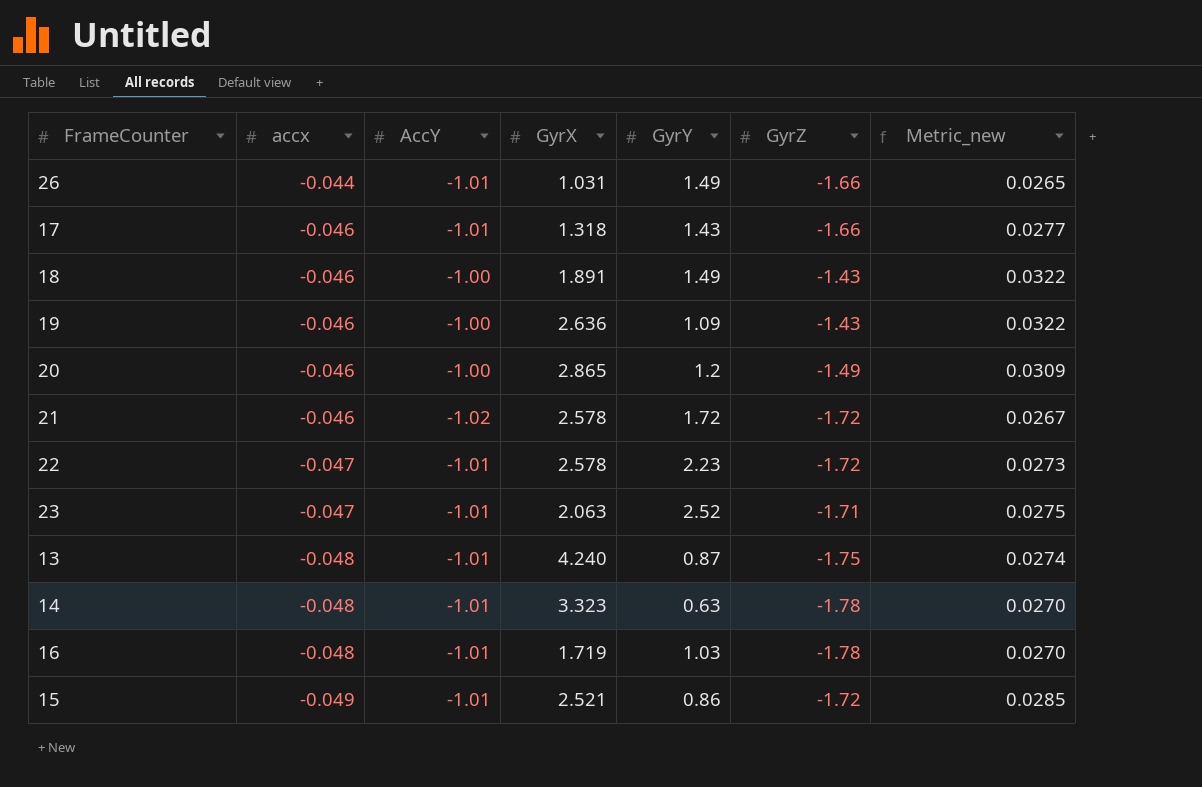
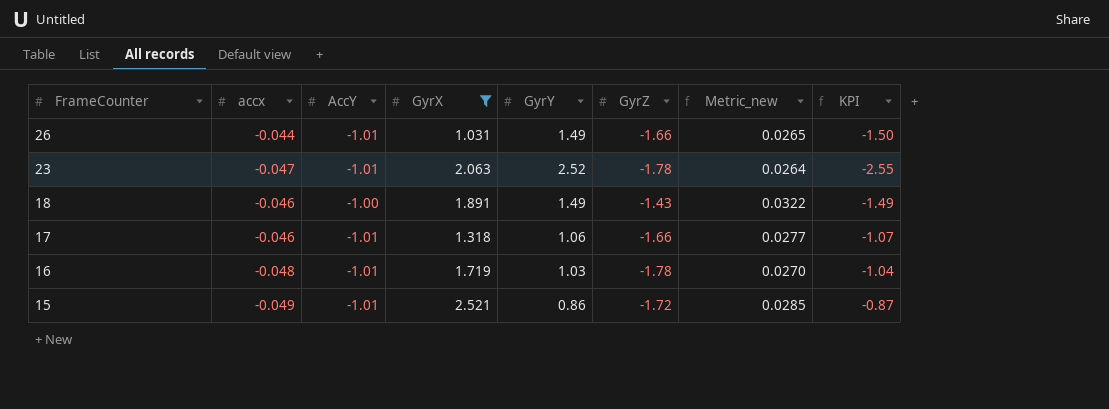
filter: none -> GyrX <= 2.521
row order: accx descending -> FrameCounter descending
column KPI | formula: none -> [AccY] * [GyrY]
23 | GyrZ: -1.71 -> -1.78
23 | Metric_new: 0.0275 -> 0.0264
17 | GyrY: 1.43 -> 1.06

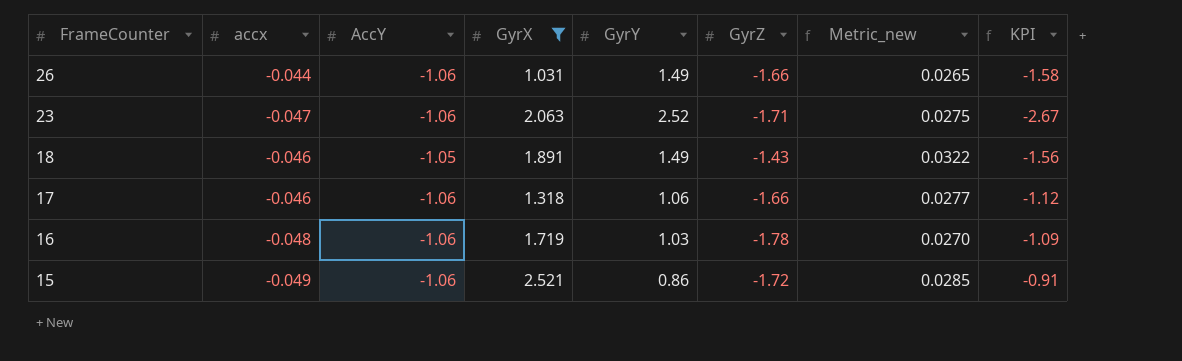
26 | AccY: -1.01 -> -1.06
26 | KPI: -1.50 -> -1.58
23 | AccY: -1.01 -> -1.06
23 | GyrZ: -1.78 -> -1.71
23 | Metric_new: 0.0264 -> 0.0275
23 | KPI: -2.55 -> -2.67
18 | AccY: -1.00 -> -1.05
18 | KPI: -1.49 -> -1.56
17 | AccY: -1.01 -> -1.06
17 | KPI: -1.07 -> -1.12
16 | AccY: -1.01 -> -1.06
16 | KPI: -1.04 -> -1.09
15 | AccY: -1.01 -> -1.06
15 | KPI: -0.87 -> -0.91

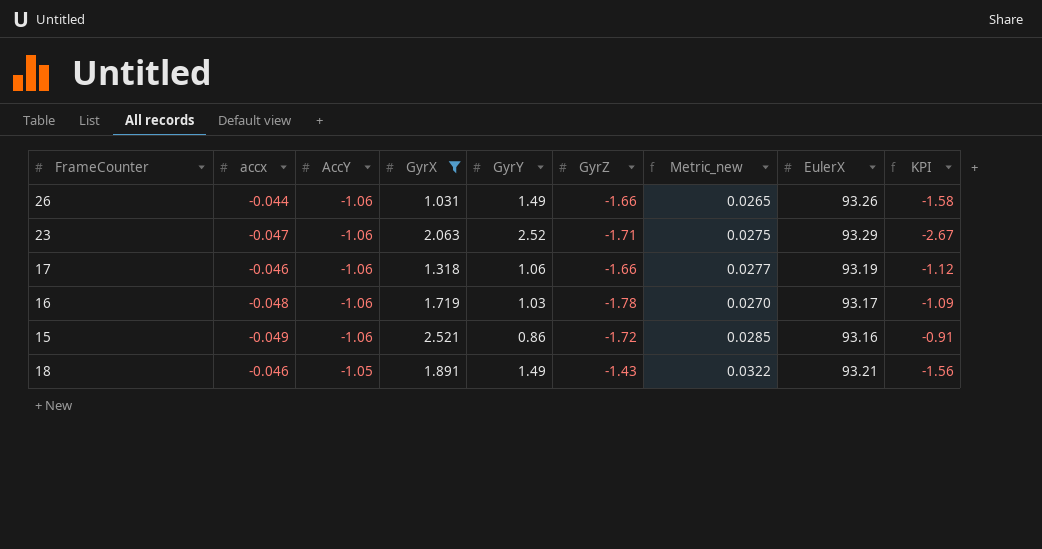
row order: FrameCounter descending -> AccY ascending
column EulerX | position: none -> 8

